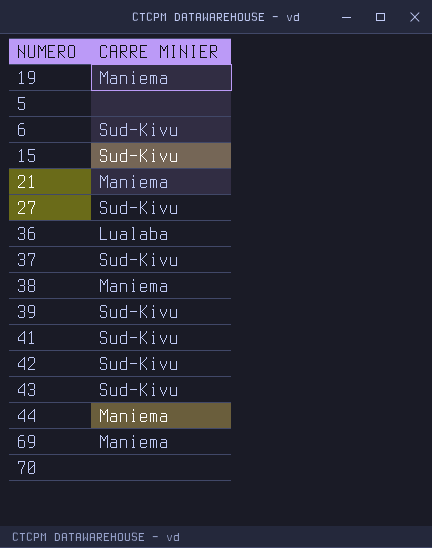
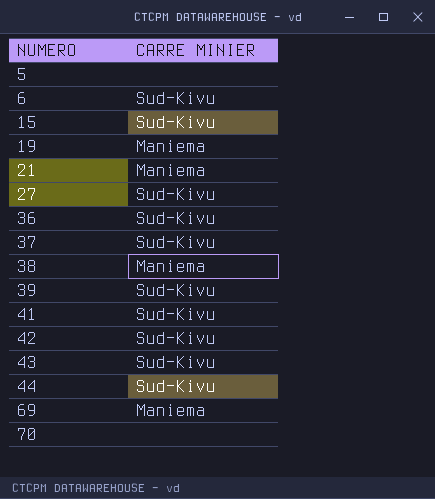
row order: none -> NUMERO ascending
36 | CARRE MINIER: Lualaba -> Sud-Kivu
44 | CARRE MINIER: Maniema -> Sud-Kivu

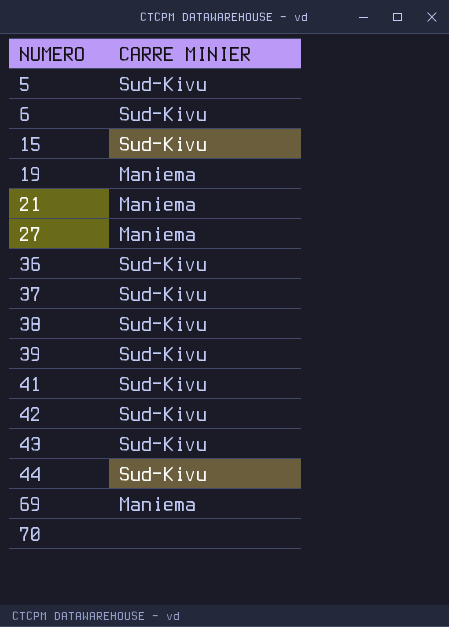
5 | CARRE MINIER: none -> Sud-Kivu
27 | CARRE MINIER: Sud-Kivu -> Maniema
38 | CARRE MINIER: Maniema -> Sud-Kivu

